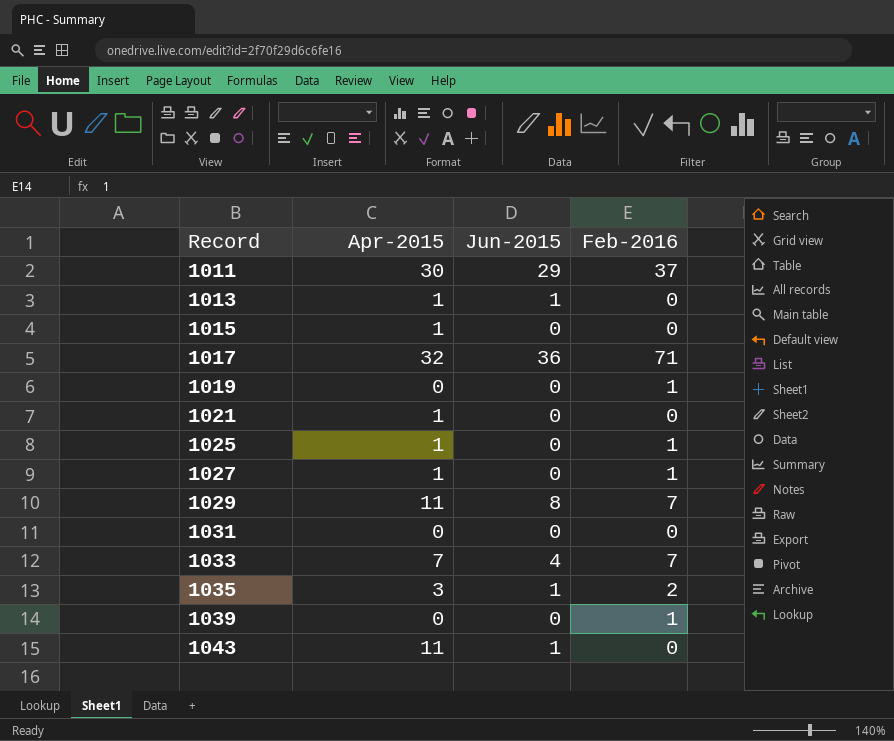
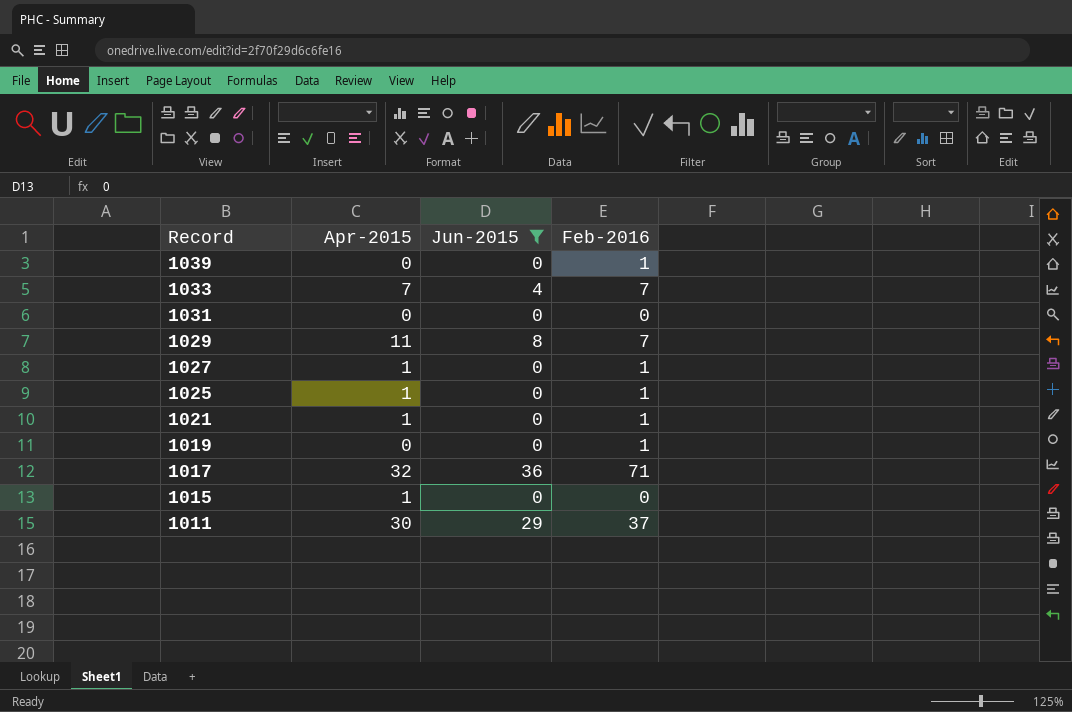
filter: none -> Jun-2015 != 1
row order: Record ascending -> Record descending
1021 | Feb-2016: 0 -> 1

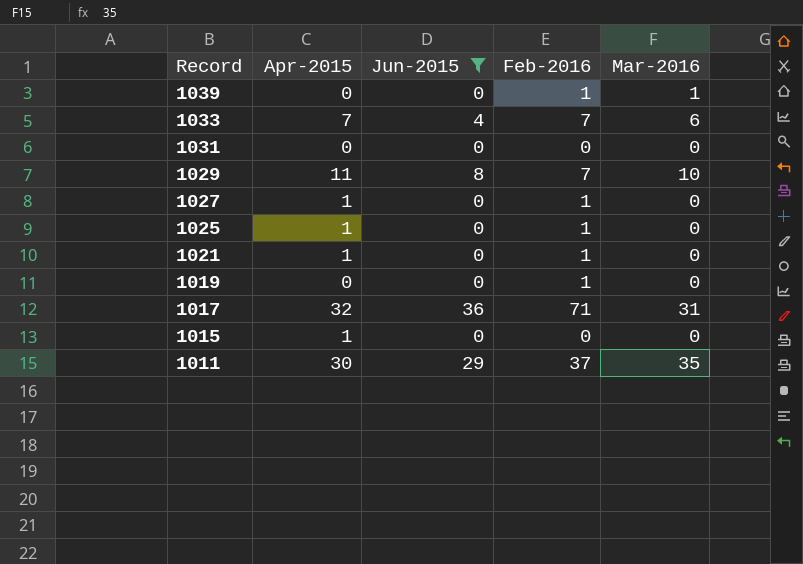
column Mar-2016 | position: none -> 5

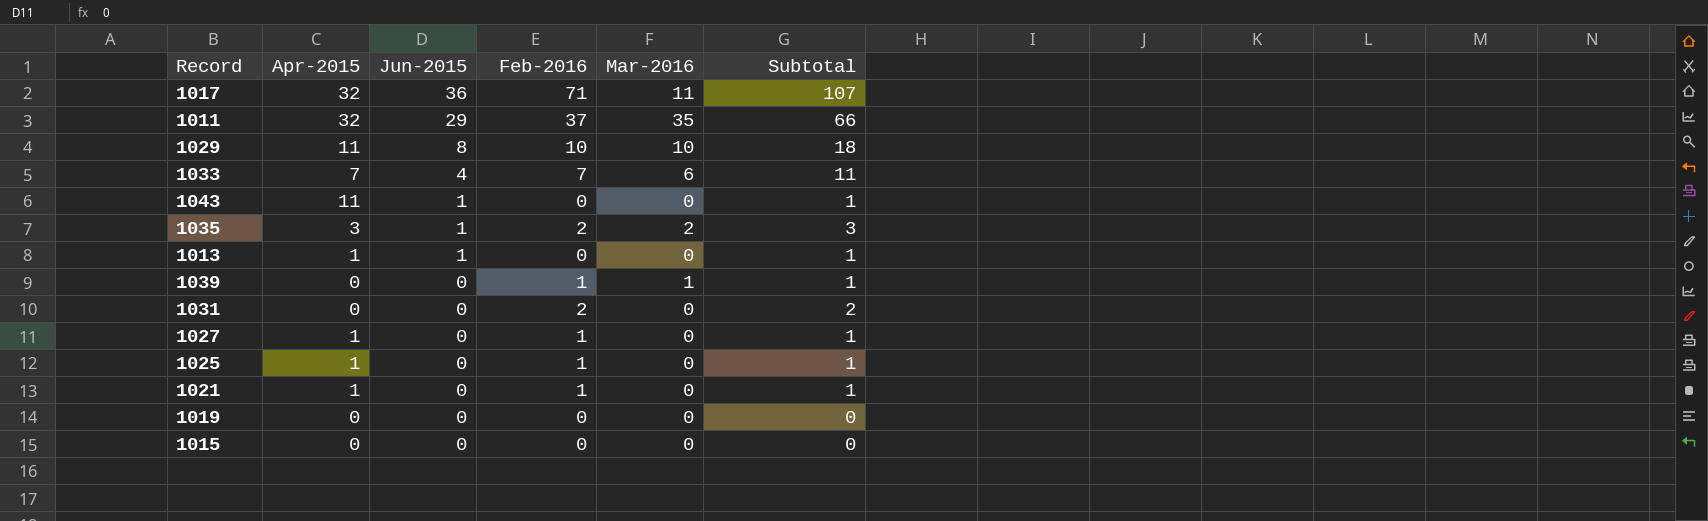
filter: Jun-2015 != 1 -> none
row order: Record descending -> Jun-2015 descending
column Subtotal | formula: none -> [Jun-2015] + [Feb-2016]
1017 | Mar-2016: 31 -> 11
1011 | Apr-2015: 30 -> 32
1029 | Feb-2016: 7 -> 10
1031 | Feb-2016: 0 -> 2
1019 | Feb-2016: 1 -> 0
1015 | Apr-2015: 1 -> 0

